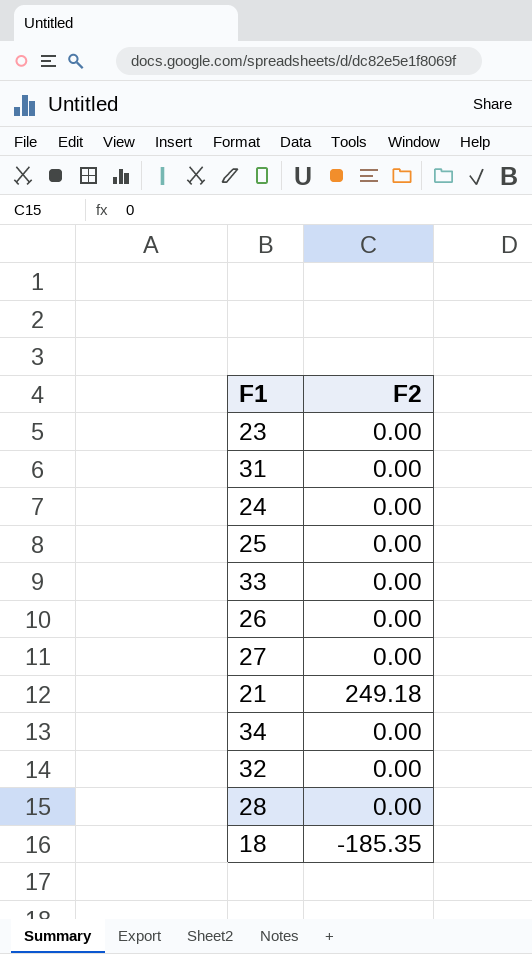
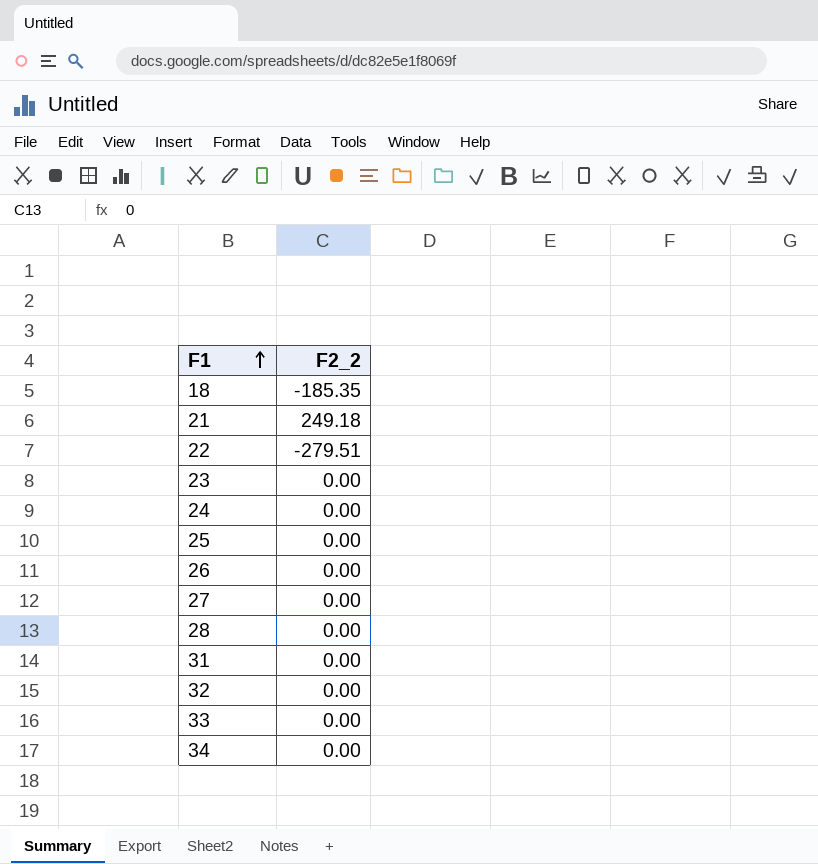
row order: none -> F1 ascending
column name: F2 -> F2_2
row 22: none -> -279.51

